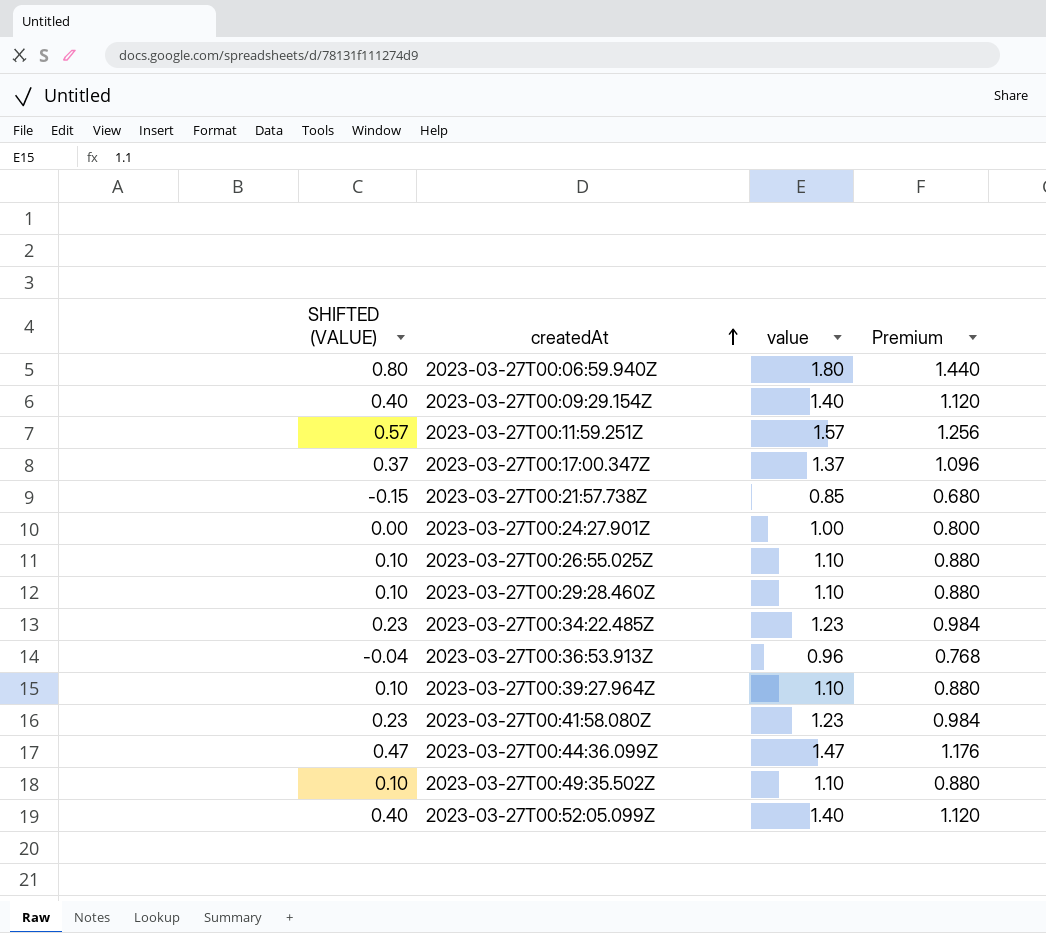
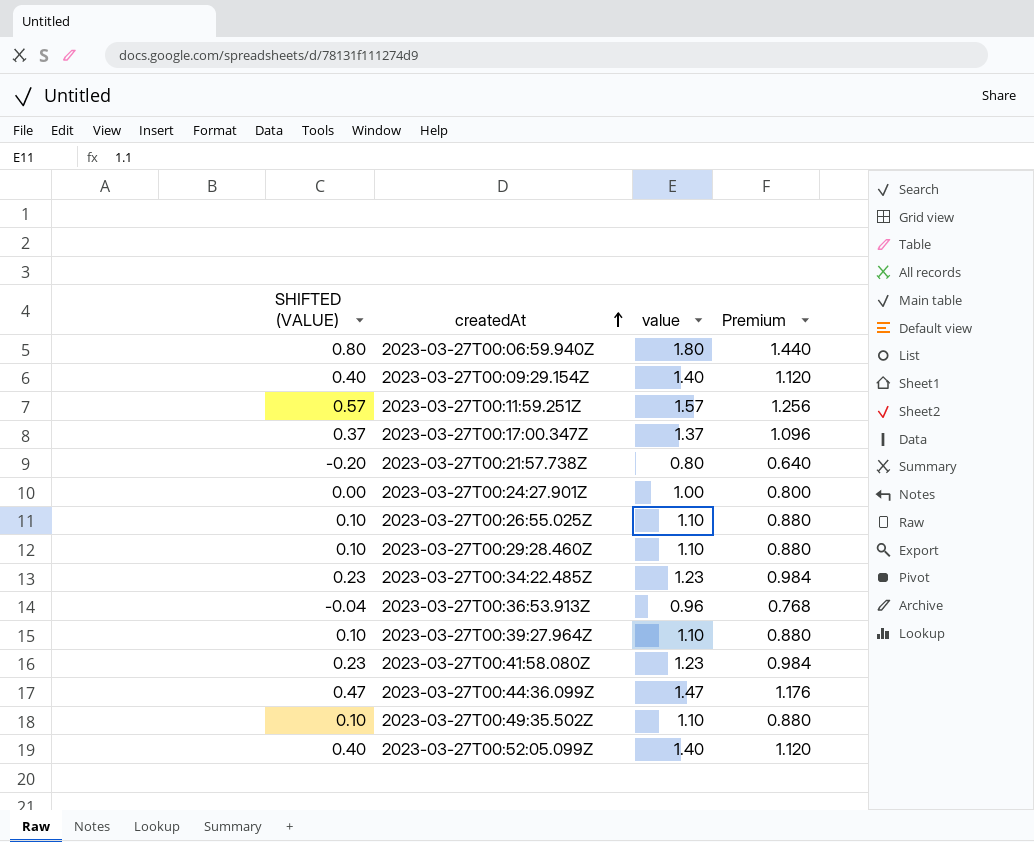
2023-03-27T00:21:57.738Z | SHIFTED (VALUE): -0.15 -> -0.20
2023-03-27T00:21:57.738Z | value: 0.85 -> 0.80
2023-03-27T00:21:57.738Z | Premium: 0.680 -> 0.640

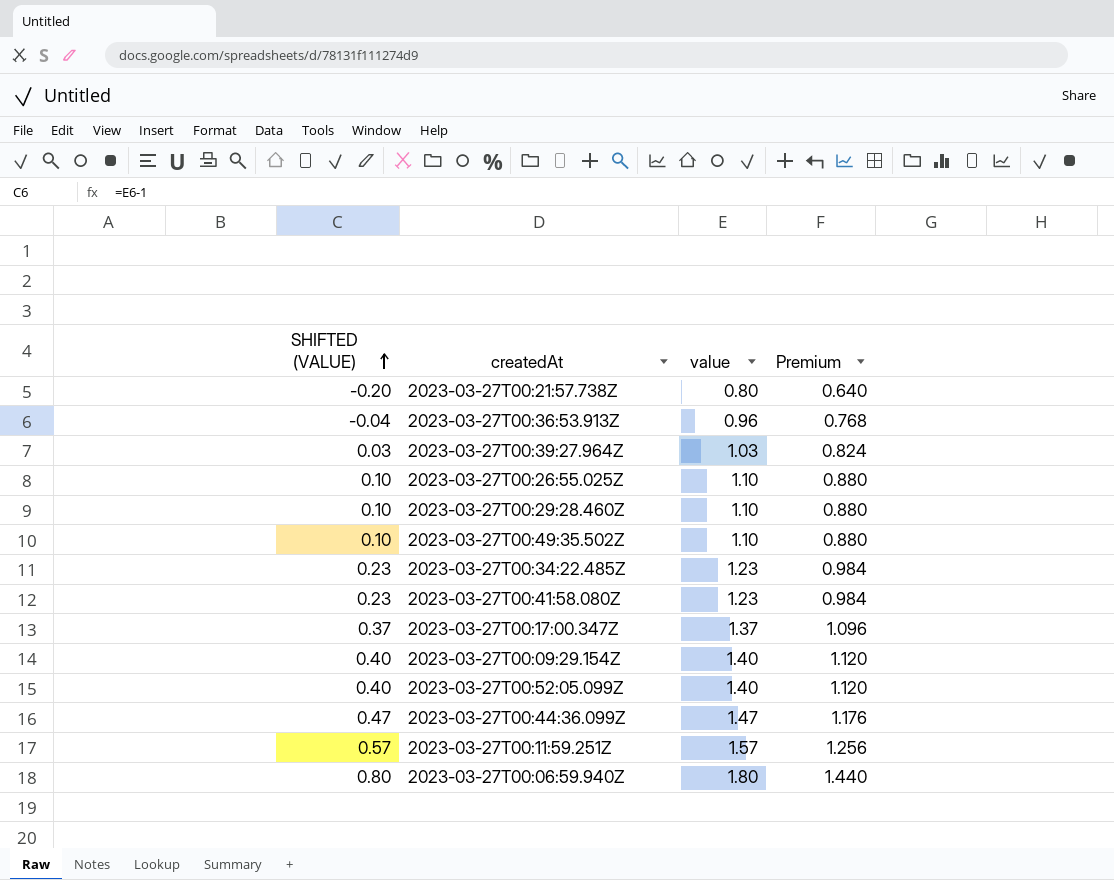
row order: createdAt ascending -> SHIFTED (VALUE) ascending
row 2023-03-27T00:24:27.901Z: 0.00 | 1.00 | 0.800 -> none
2023-03-27T00:39:27.964Z | SHIFTED (VALUE): 0.10 -> 0.03
2023-03-27T00:39:27.964Z | value: 1.10 -> 1.03
2023-03-27T00:39:27.964Z | Premium: 0.880 -> 0.824

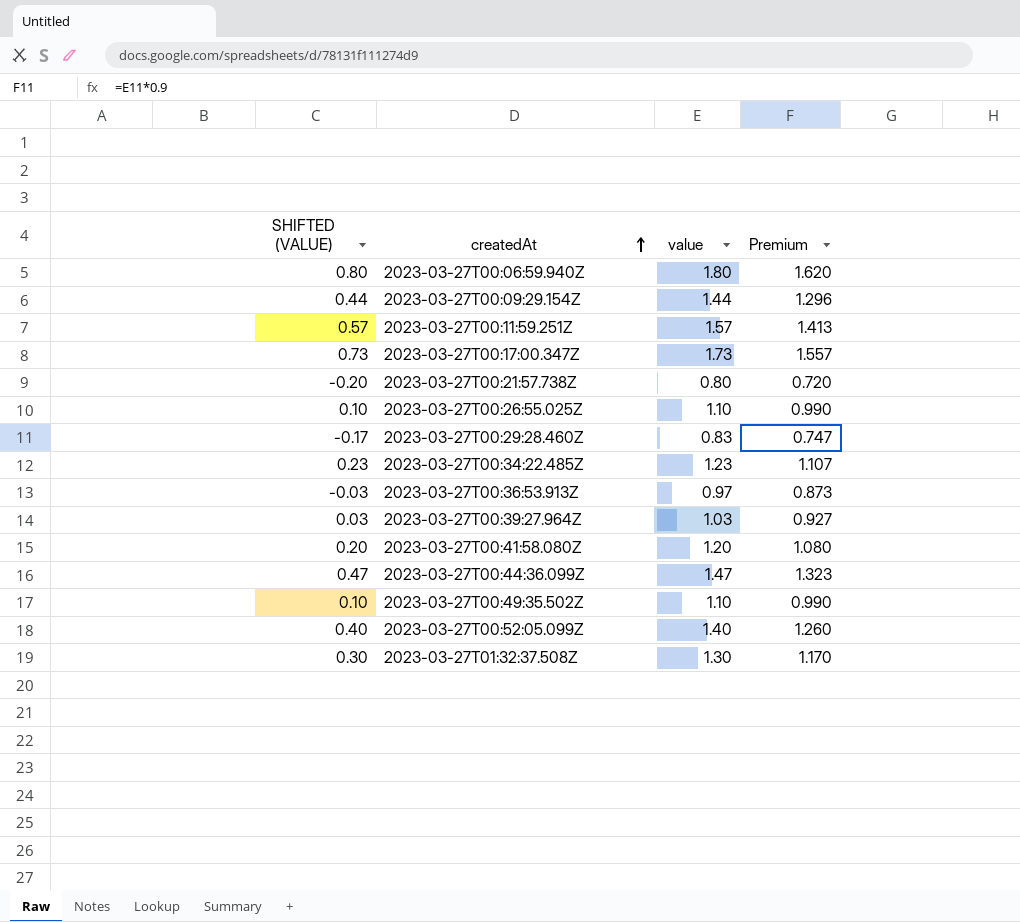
row order: SHIFTED (VALUE) ascending -> createdAt ascending
column Premium | formula: [value] * 0.8 -> [value] * 0.9
2023-03-27T00:09:29.154Z | SHIFTED (VALUE): 0.40 -> 0.44
2023-03-27T00:09:29.154Z | value: 1.40 -> 1.44
2023-03-27T00:17:00.347Z | SHIFTED (VALUE): 0.37 -> 0.73
2023-03-27T00:17:00.347Z | value: 1.37 -> 1.73
2023-03-27T00:29:28.460Z | SHIFTED (VALUE): 0.10 -> -0.17
2023-03-27T00:29:28.460Z | value: 1.10 -> 0.83
2023-03-27T00:36:53.913Z | SHIFTED (VALUE): -0.04 -> -0.03
2023-03-27T00:36:53.913Z | value: 0.96 -> 0.97
2023-03-27T00:41:58.080Z | SHIFTED (VALUE): 0.23 -> 0.20
2023-03-27T00:41:58.080Z | value: 1.23 -> 1.20
row 2023-03-27T01:32:37.508Z: none -> 0.30 | 1.30 | 1.170

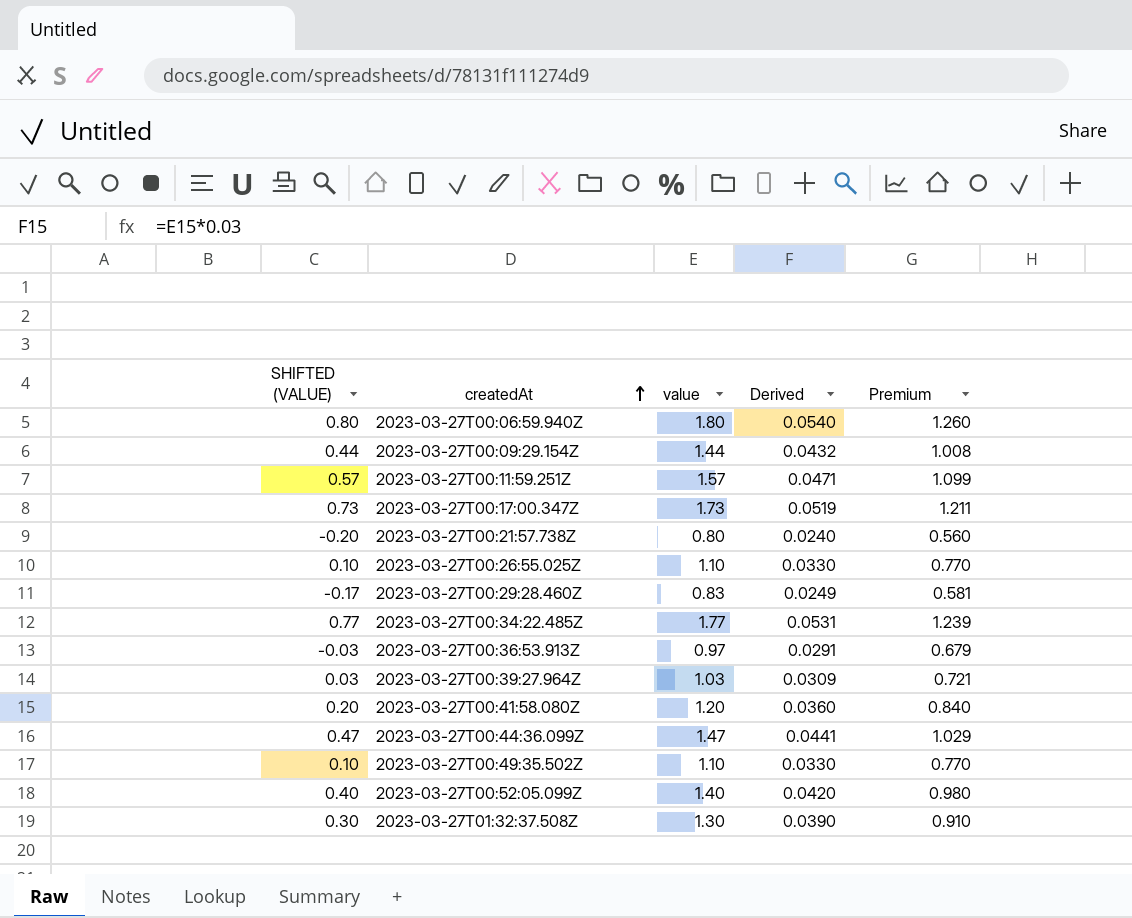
column Derived | formula: none -> [value] * 0.03
column Premium | formula: [value] * 0.9 -> [value] * 0.7
2023-03-27T00:34:22.485Z | SHIFTED (VALUE): 0.23 -> 0.77
2023-03-27T00:34:22.485Z | value: 1.23 -> 1.77

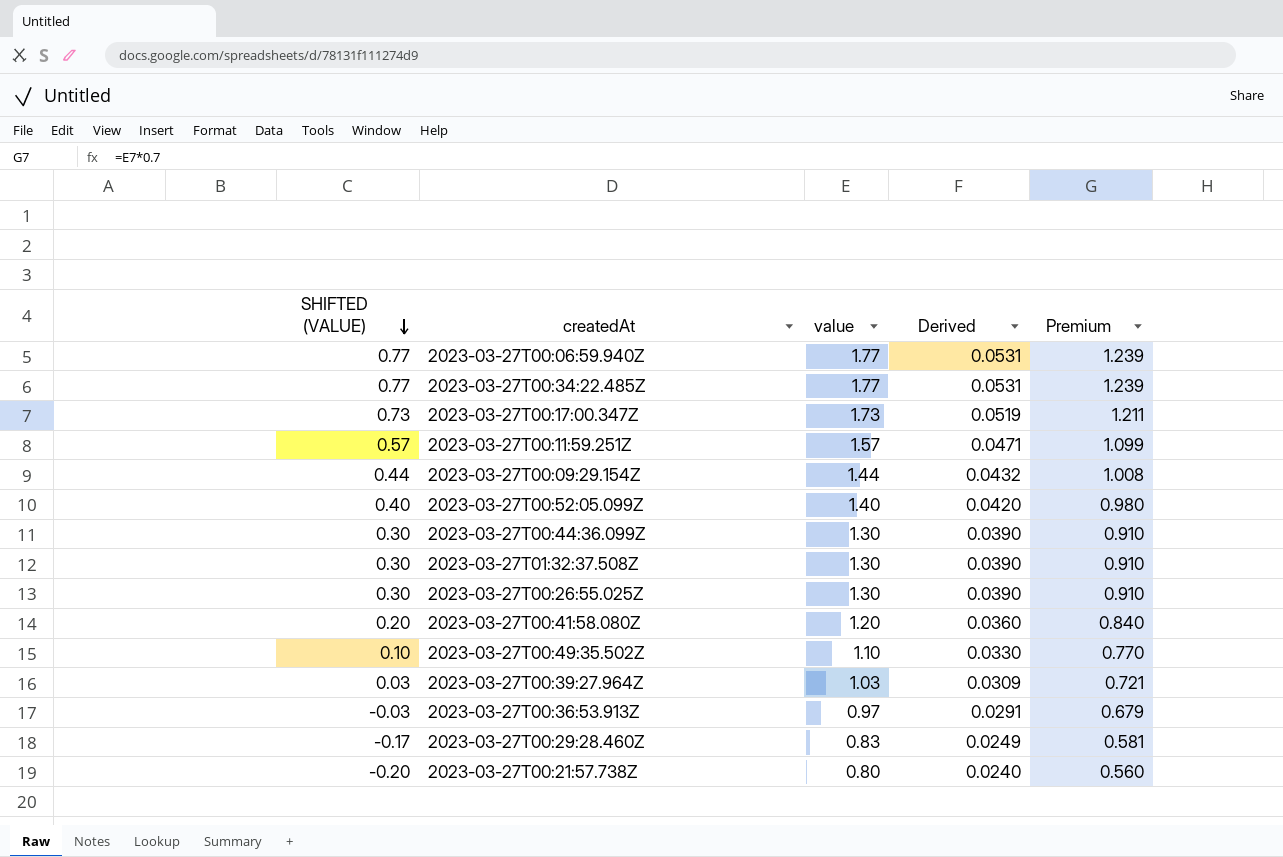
row order: createdAt ascending -> SHIFTED (VALUE) descending
2023-03-27T00:06:59.940Z | SHIFTED (VALUE): 0.80 -> 0.77
2023-03-27T00:06:59.940Z | value: 1.80 -> 1.77
2023-03-27T00:06:59.940Z | Derived: 0.0540 -> 0.0531
2023-03-27T00:06:59.940Z | Premium: 1.260 -> 1.239
2023-03-27T00:44:36.099Z | SHIFTED (VALUE): 0.47 -> 0.30
2023-03-27T00:44:36.099Z | value: 1.47 -> 1.30
2023-03-27T00:44:36.099Z | Derived: 0.0441 -> 0.0390
2023-03-27T00:44:36.099Z | Premium: 1.029 -> 0.910
2023-03-27T00:26:55.025Z | SHIFTED (VALUE): 0.10 -> 0.30
2023-03-27T00:26:55.025Z | value: 1.10 -> 1.30
2023-03-27T00:26:55.025Z | Derived: 0.0330 -> 0.0390
2023-03-27T00:26:55.025Z | Premium: 0.770 -> 0.910

